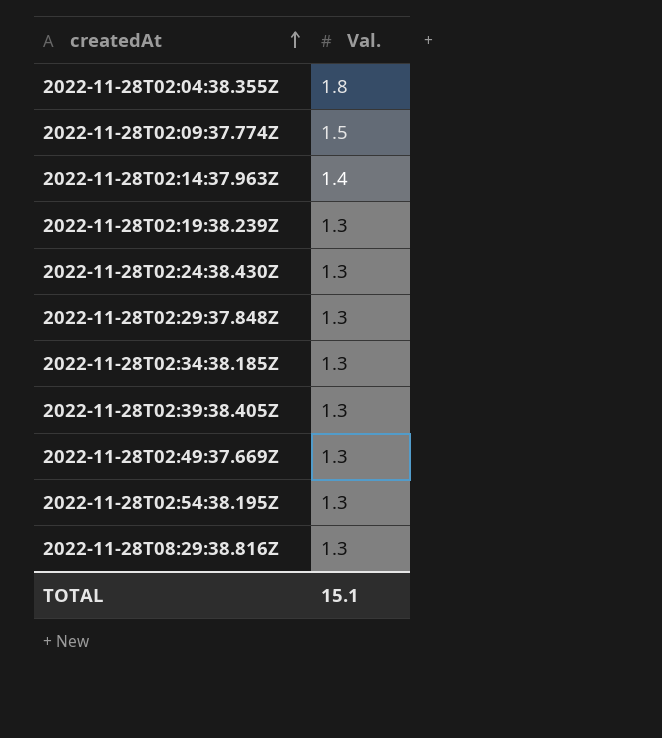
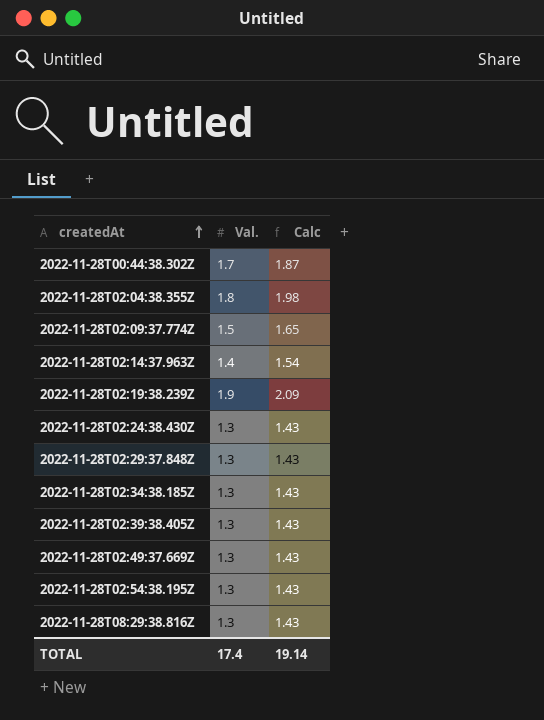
column Calc | formula: none -> [Val.] * 1.1
row 2022-11-28T00:44:38.302Z: none -> 1.7 | 1.87
2022-11-28T02:19:38.239Z | Val.: 1.3 -> 1.9
TOTAL | Val.: 15.1 -> 17.4

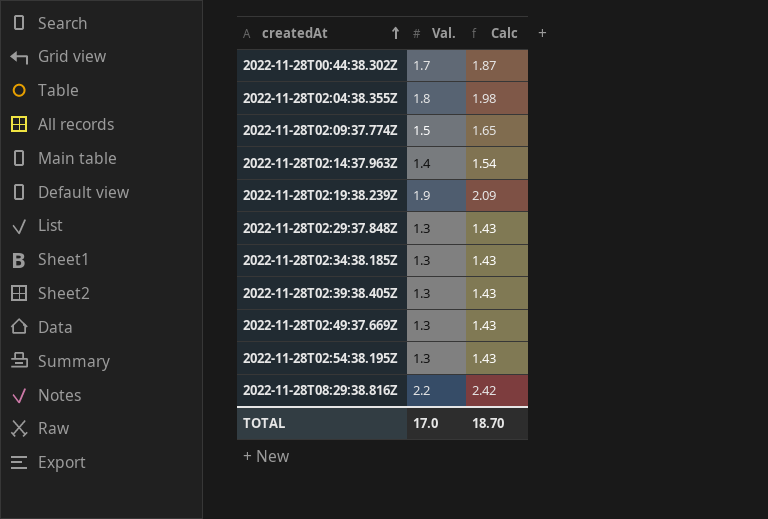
row 2022-11-28T02:24:38.430Z: 1.3 | 1.43 -> none
2022-11-28T08:29:38.816Z | Val.: 1.3 -> 2.2
2022-11-28T08:29:38.816Z | Calc: 1.43 -> 2.42
TOTAL | Val.: 17.4 -> 17.0
TOTAL | Calc: 19.14 -> 18.70

